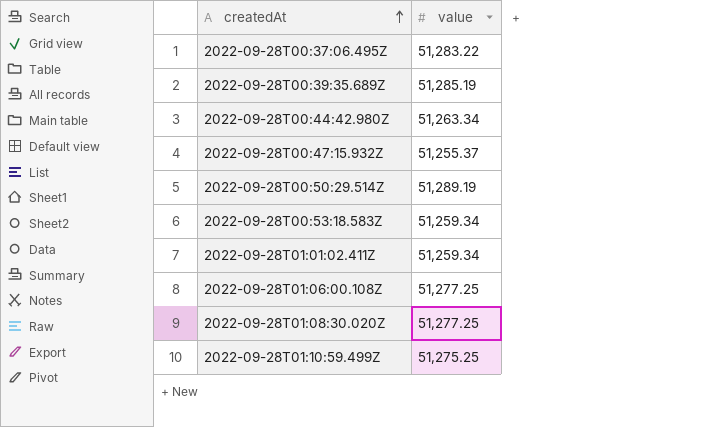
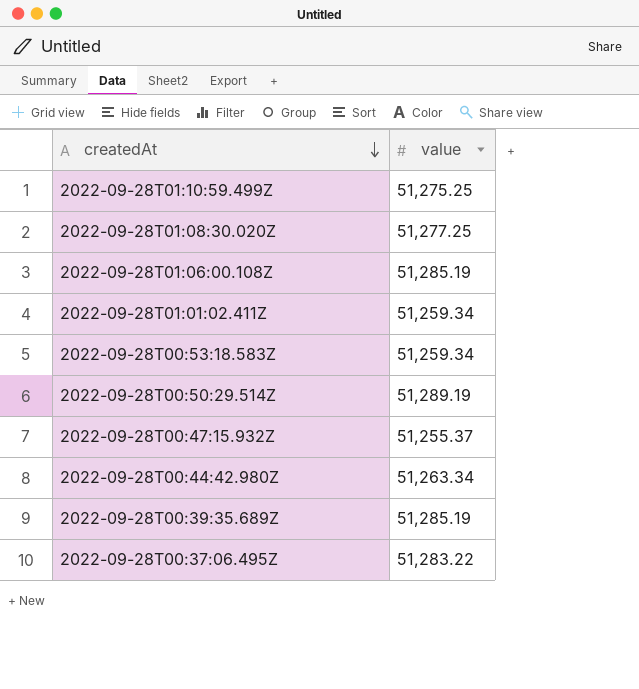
row order: createdAt ascending -> createdAt descending
2022-09-28T01:06:00.108Z | value: 51,277.25 -> 51,285.19

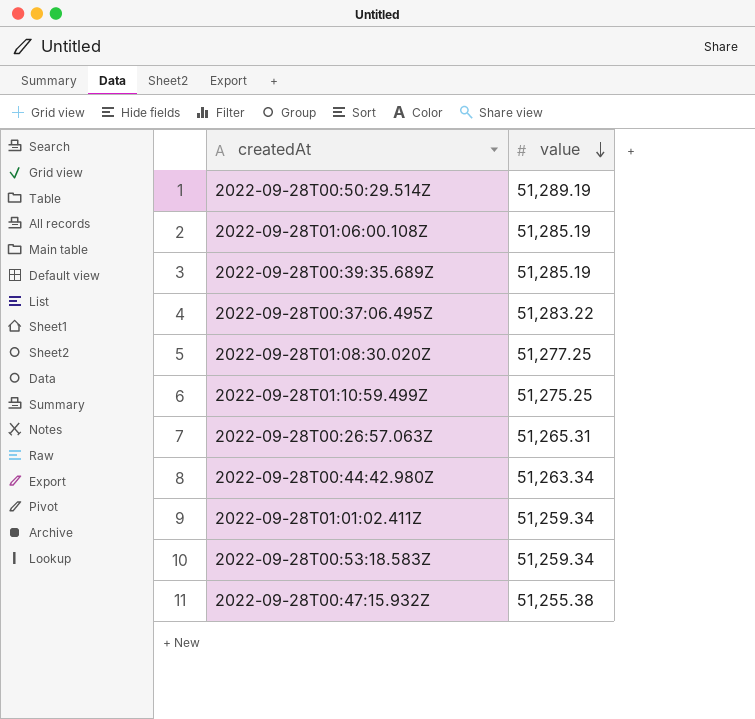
row order: createdAt descending -> value descending
row 2022-09-28T00:26:57.063Z: none -> 51,265.31
2022-09-28T00:47:15.932Z | value: 51,255.37 -> 51,255.38

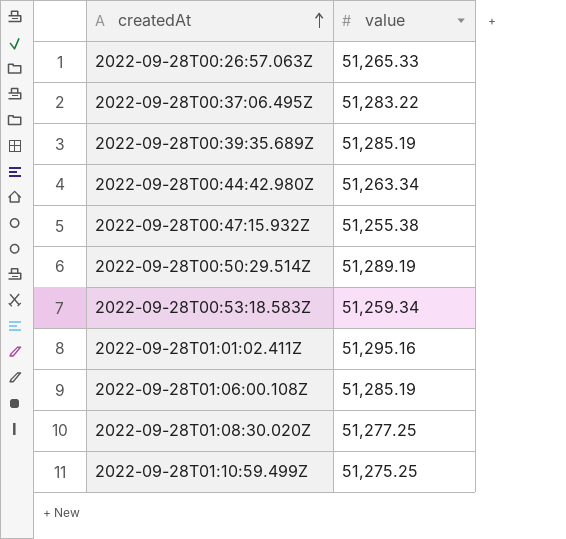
row order: value descending -> createdAt ascending
2022-09-28T00:26:57.063Z | value: 51,265.31 -> 51,265.33
2022-09-28T01:01:02.411Z | value: 51,259.34 -> 51,295.16

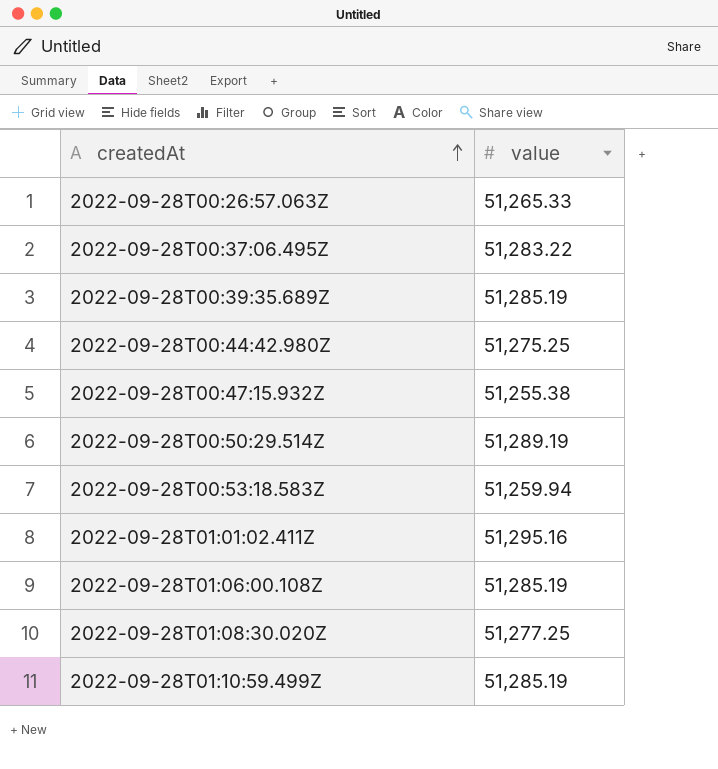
2022-09-28T00:44:42.980Z | value: 51,263.34 -> 51,275.25
2022-09-28T00:53:18.583Z | value: 51,259.34 -> 51,259.94
2022-09-28T01:10:59.499Z | value: 51,275.25 -> 51,285.19

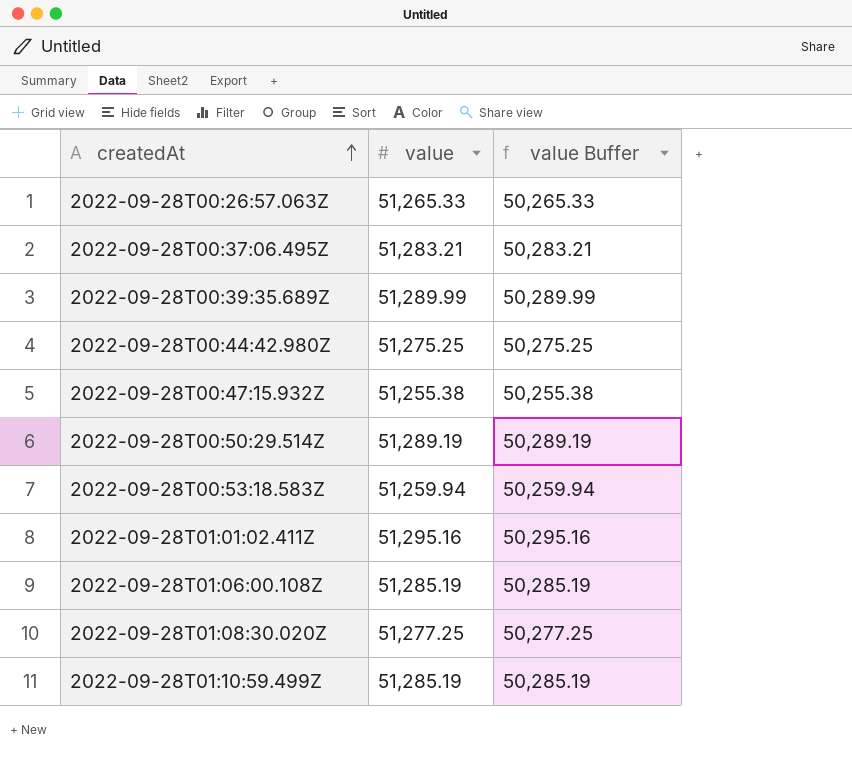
column value Buffer | formula: none -> [value] - 1000
2022-09-28T00:37:06.495Z | value: 51,283.22 -> 51,283.21
2022-09-28T00:39:35.689Z | value: 51,285.19 -> 51,289.99

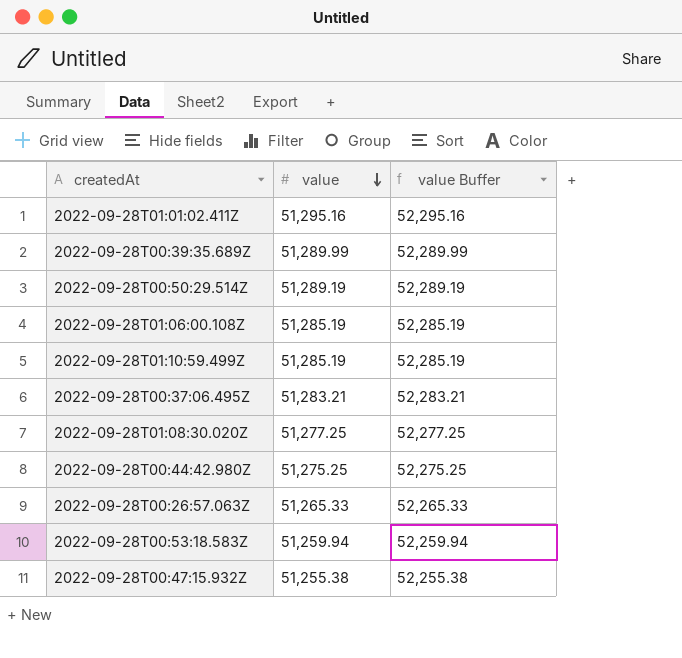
row order: createdAt ascending -> value descending
column value Buffer | formula: [value] - 1000 -> [value] + 1000

